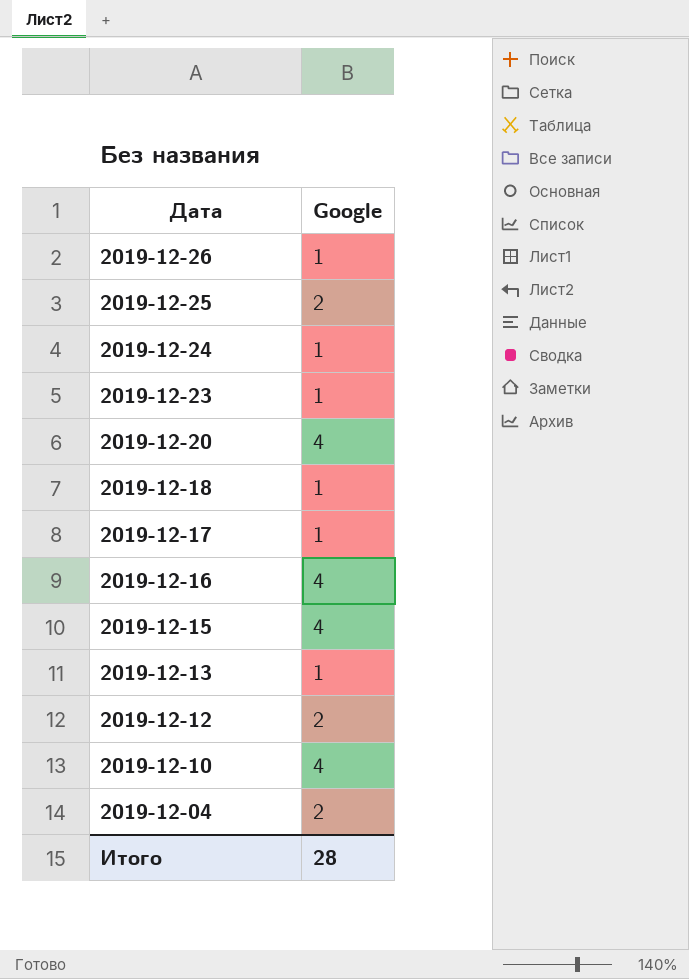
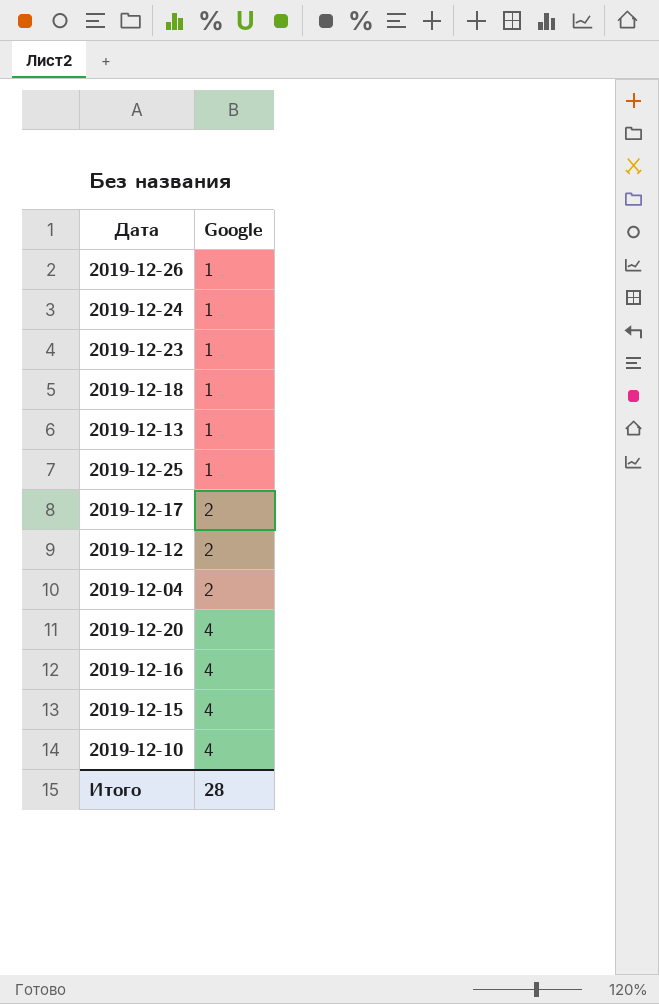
row order: Дата descending -> Google ascending
2019-12-25 | Google: 2 -> 1
2019-12-17 | Google: 1 -> 2

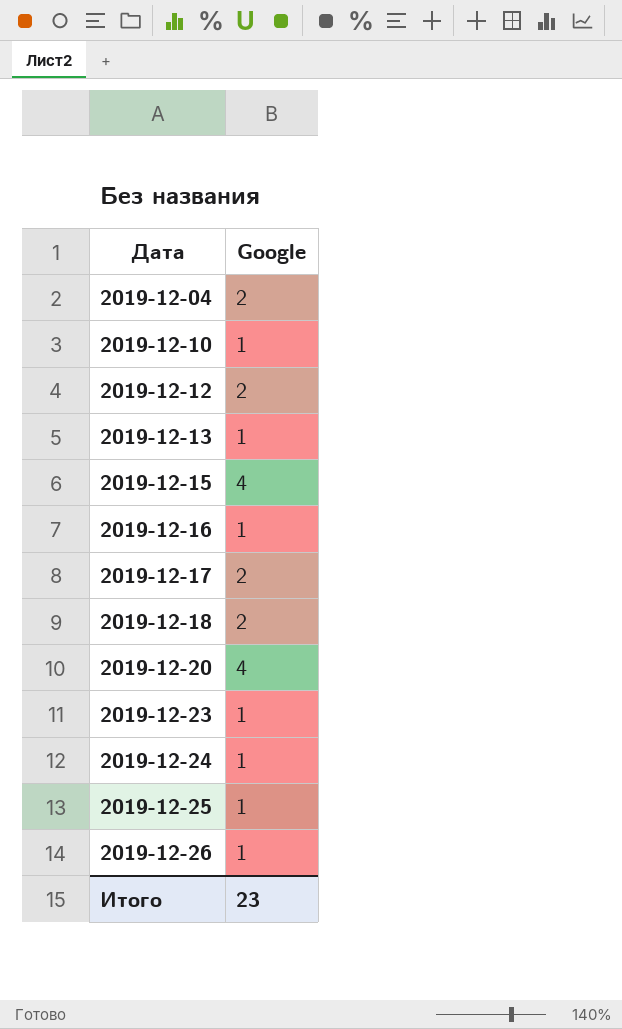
row order: Google ascending -> Дата ascending
2019-12-10 | Google: 4 -> 1
2019-12-16 | Google: 4 -> 1
2019-12-18 | Google: 1 -> 2
Итого | Google: 28 -> 23

